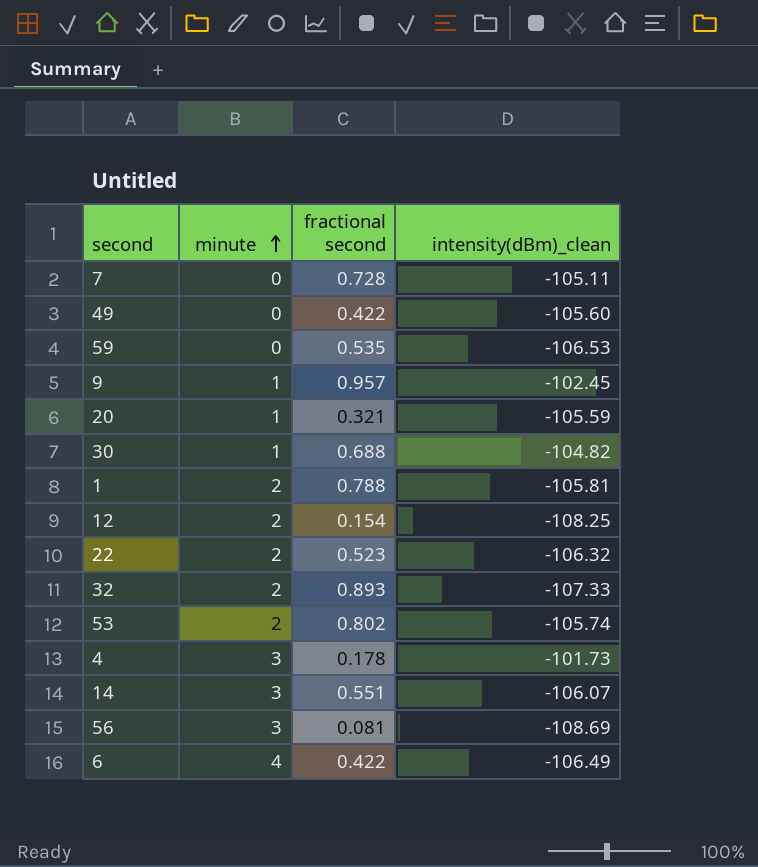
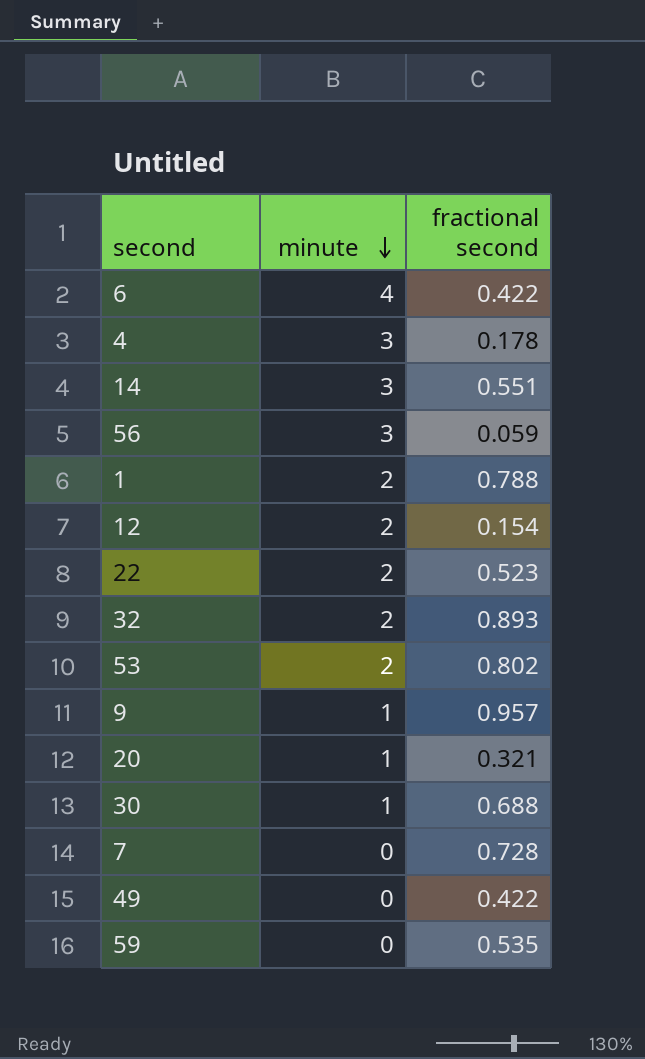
row order: minute ascending -> minute descending
column intensity(dBm)_clean | position: 4 -> none
56 | fractional second: 0.081 -> 0.059

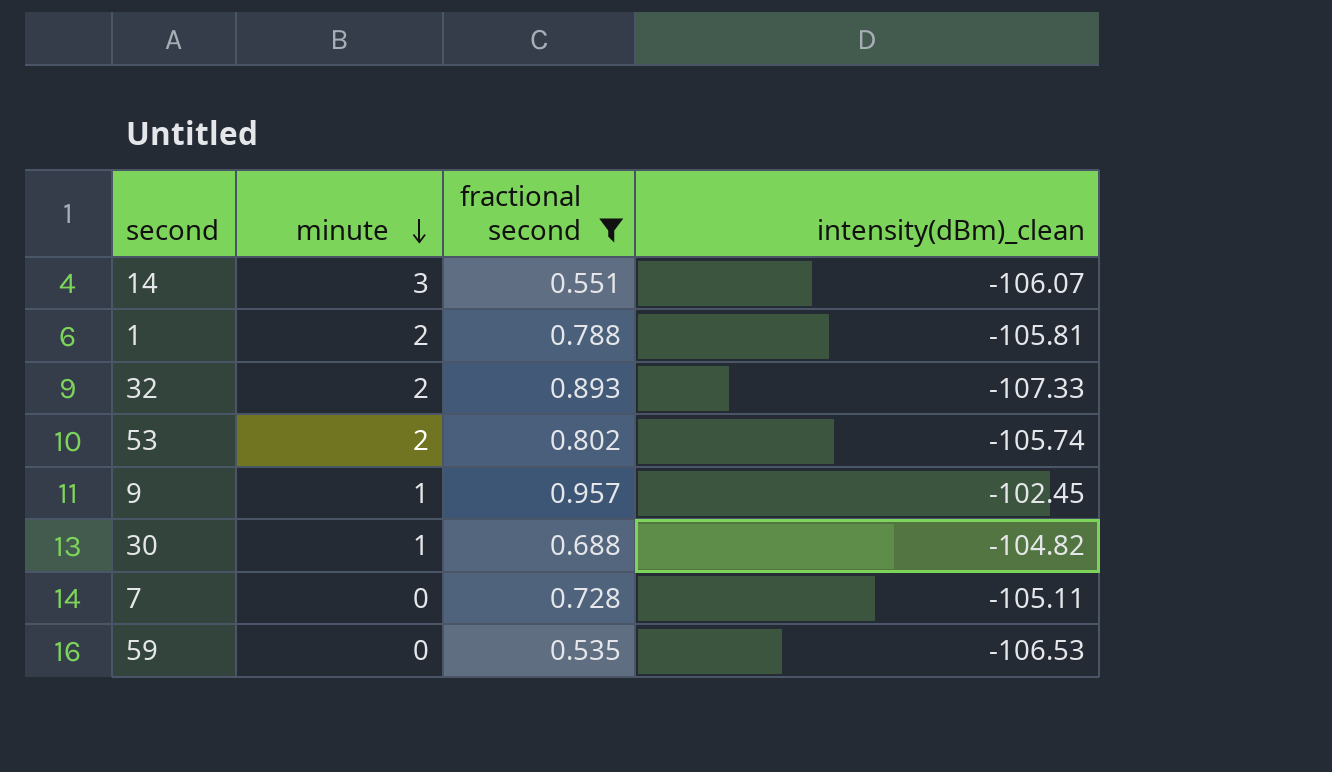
filter: none -> fractional second >= 0.535
column intensity(dBm)_clean | position: none -> 4

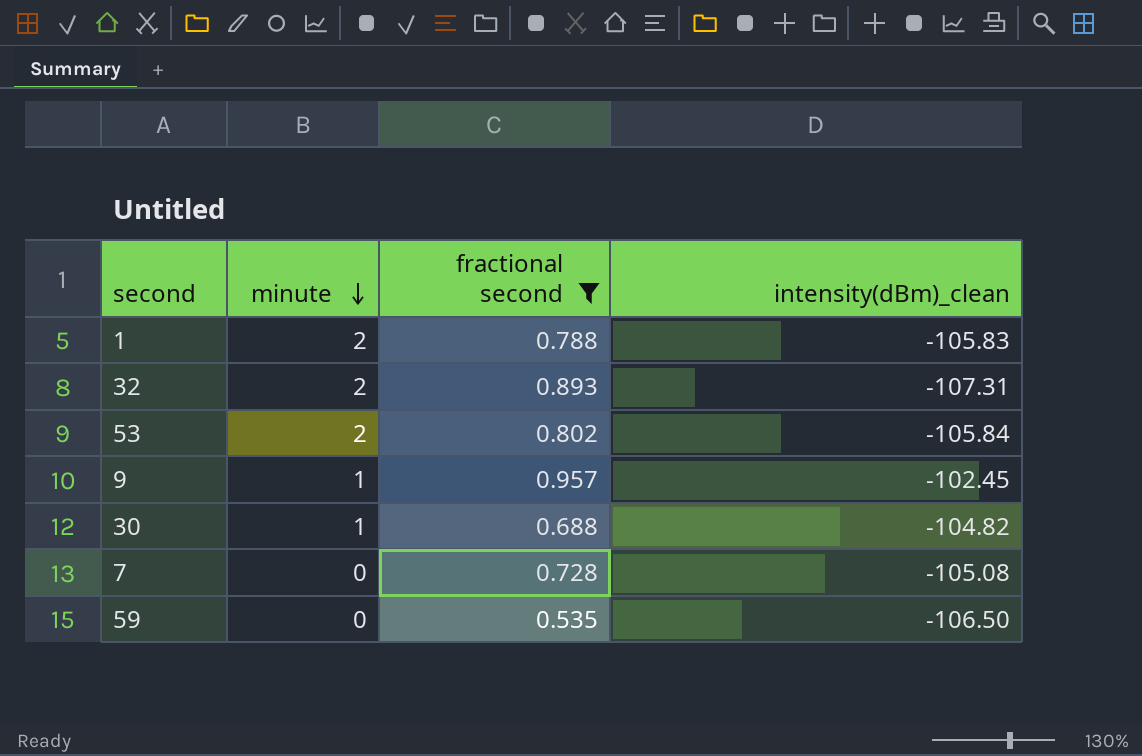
row 14: 3 | 0.551 | -106.07 -> none
1 | intensity(dBm)_clean: -105.81 -> -105.83
32 | intensity(dBm)_clean: -107.33 -> -107.31
53 | intensity(dBm)_clean: -105.74 -> -105.84
7 | intensity(dBm)_clean: -105.11 -> -105.08
59 | intensity(dBm)_clean: -106.53 -> -106.50

